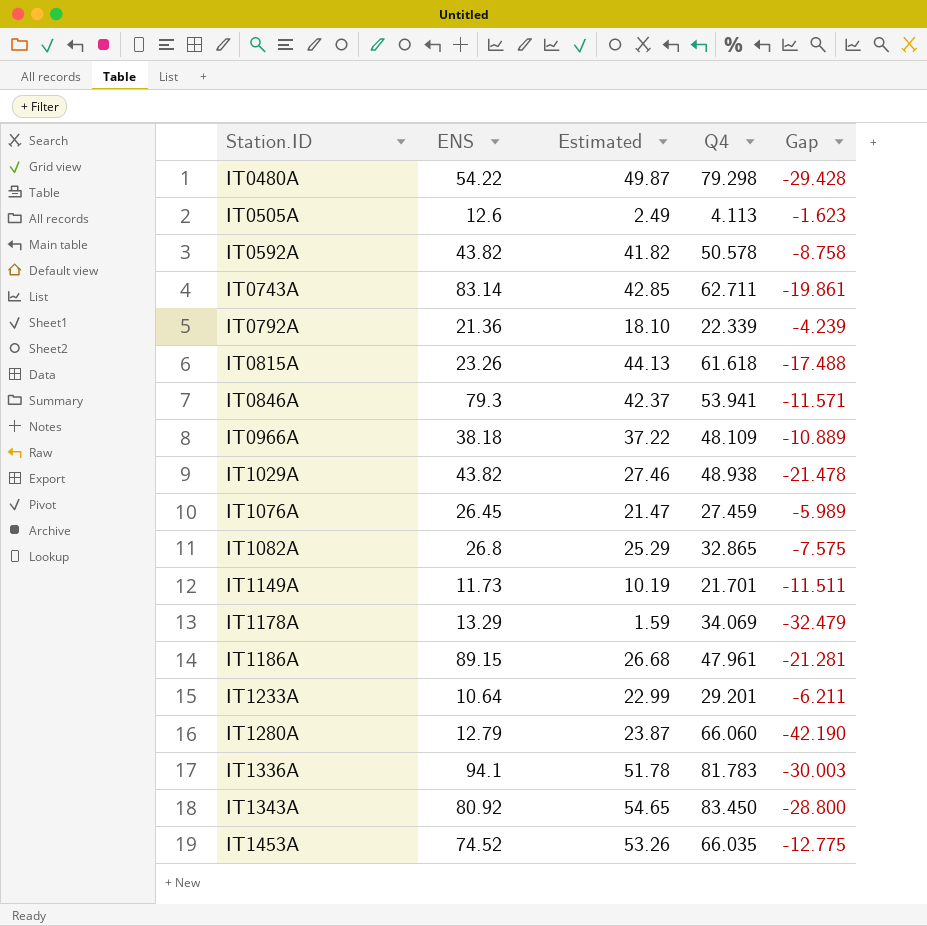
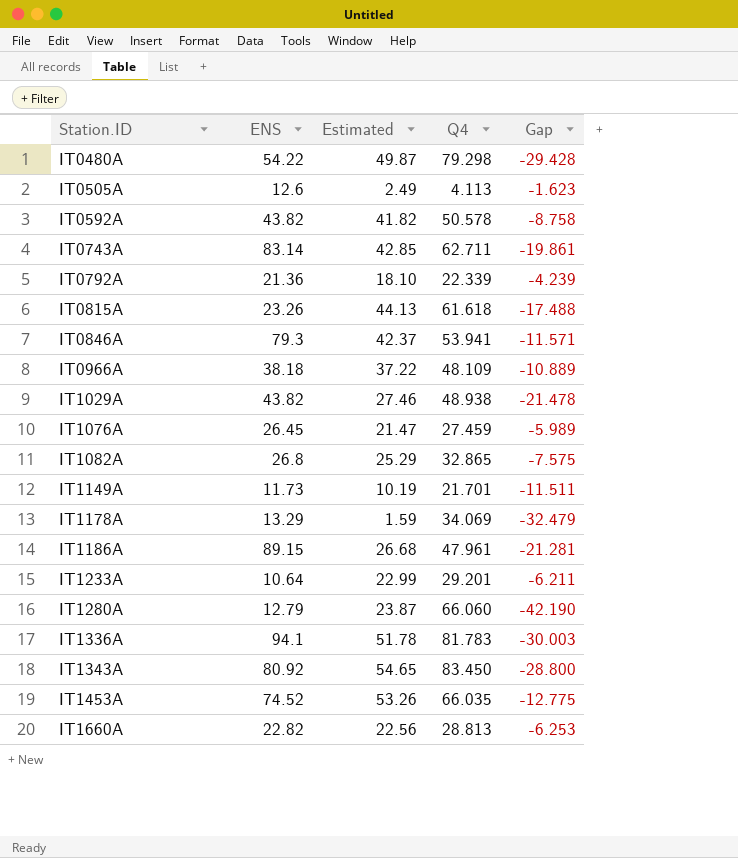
row IT1660A: none -> 22.82 | 22.56 | 28.813 | -6.253

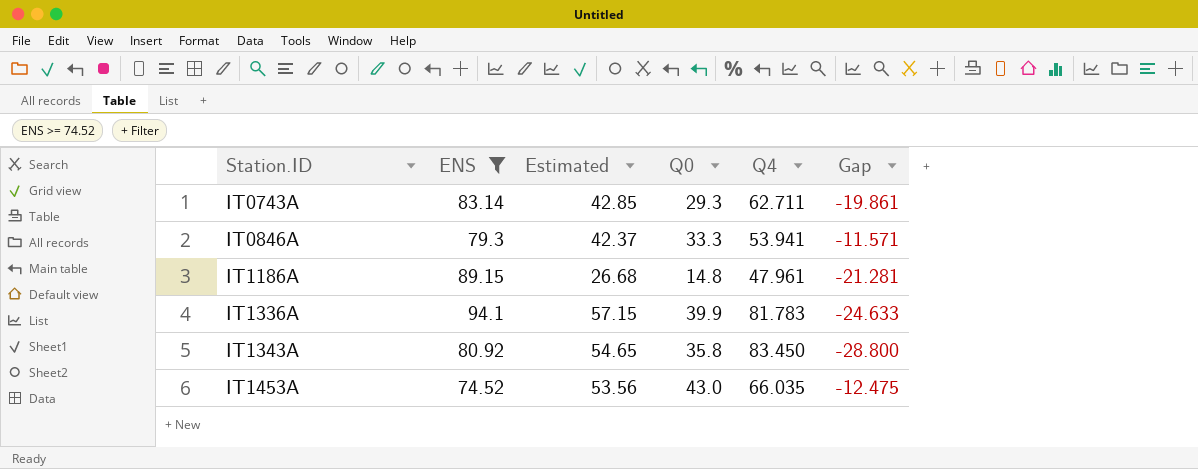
filter: none -> ENS >= 74.52
column Q0 | position: none -> 4
IT1336A | Estimated: 51.78 -> 57.15
IT1336A | Gap: -30.003 -> -24.633
IT1453A | Estimated: 53.26 -> 53.56
IT1453A | Gap: -12.775 -> -12.475

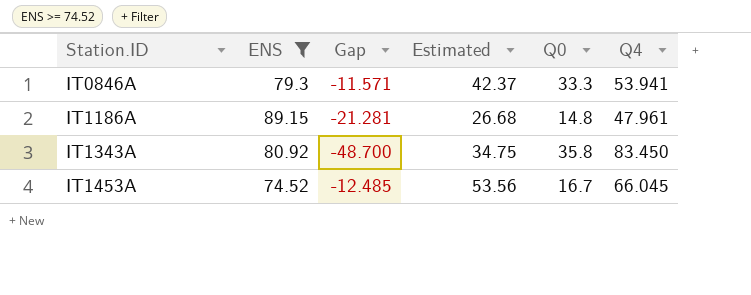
column Gap | position: 6 -> 3
row IT0743A: 83.14 | 42.85 | 29.3 | 62.711 | -19.861 -> none
row IT1336A: 94.1 | 57.15 | 39.9 | 81.783 | -24.633 -> none
IT1343A | Gap: -28.800 -> -48.700
IT1343A | Estimated: 54.65 -> 34.75
IT1453A | Gap: -12.475 -> -12.485
IT1453A | Q0: 43.0 -> 16.7
IT1453A | Q4: 66.035 -> 66.045

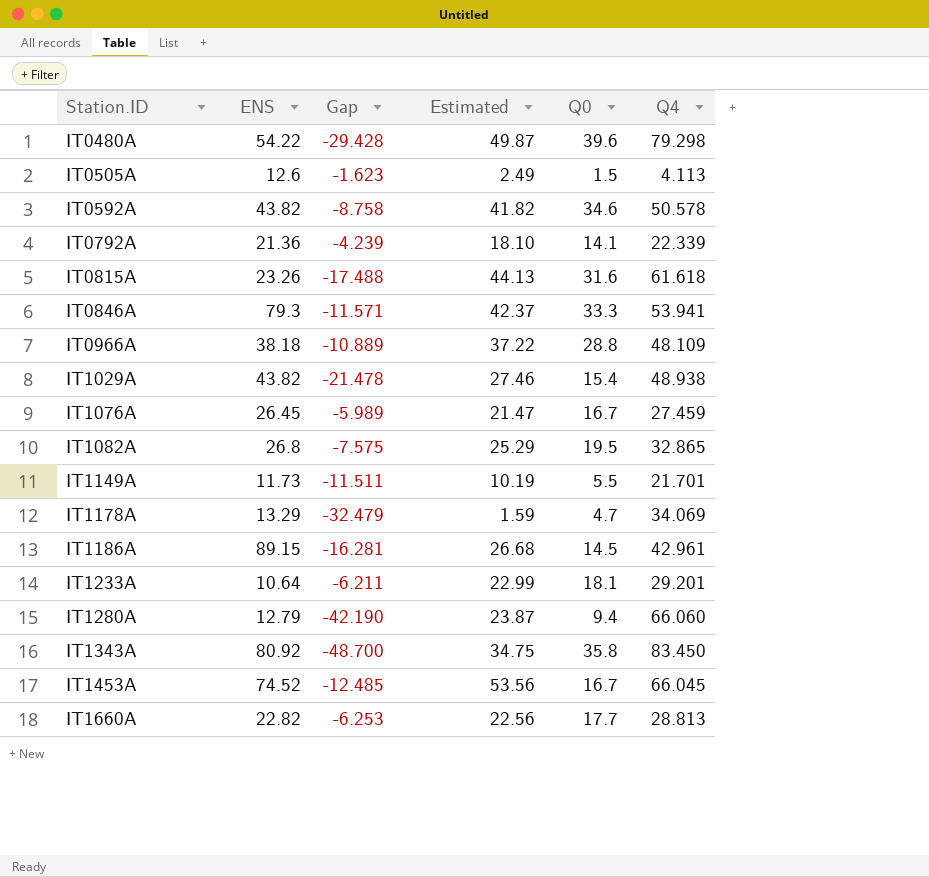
filter: ENS >= 74.52 -> none
IT1186A | Gap: -21.281 -> -16.281
IT1186A | Q0: 14.8 -> 14.5
IT1186A | Q4: 47.961 -> 42.961

